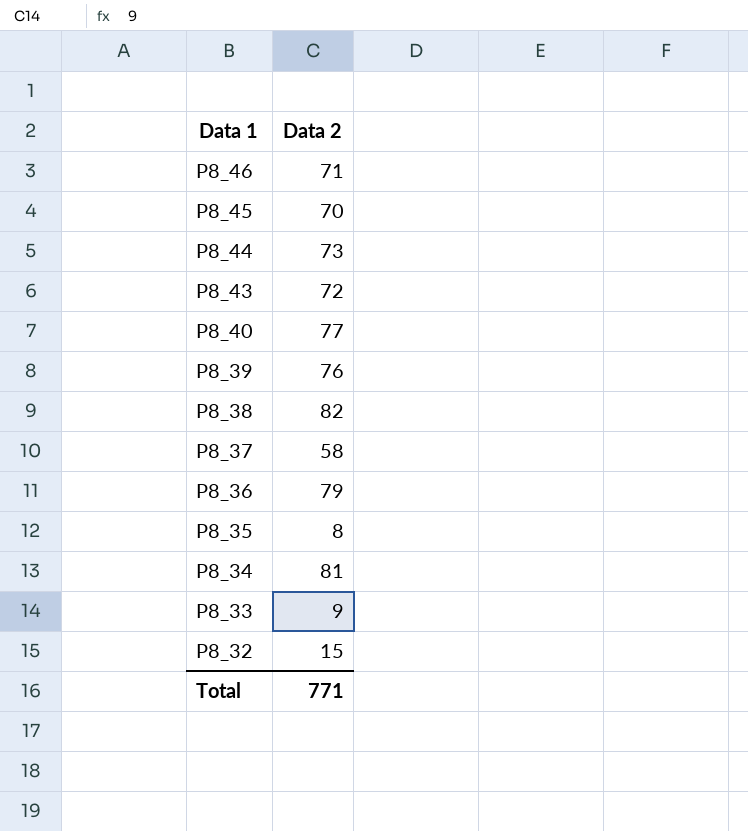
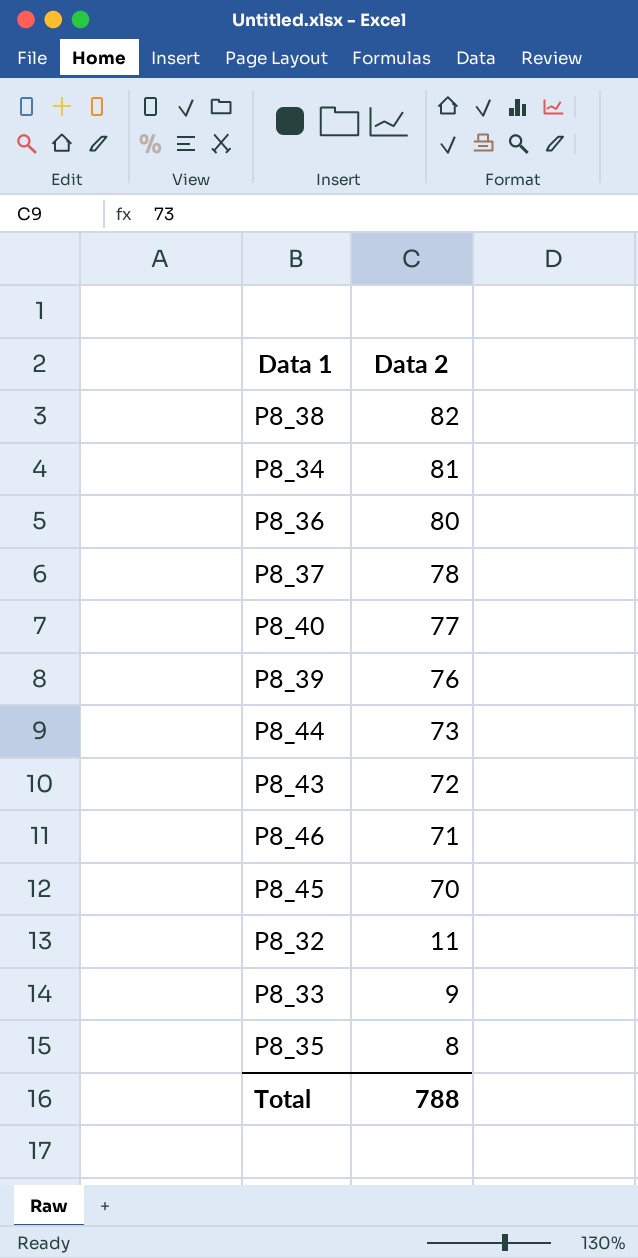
row order: Data 1 descending -> Data 2 descending
P8_36 | Data 2: 79 -> 80
P8_37 | Data 2: 58 -> 78
P8_32 | Data 2: 15 -> 11
Total | Data 2: 771 -> 788

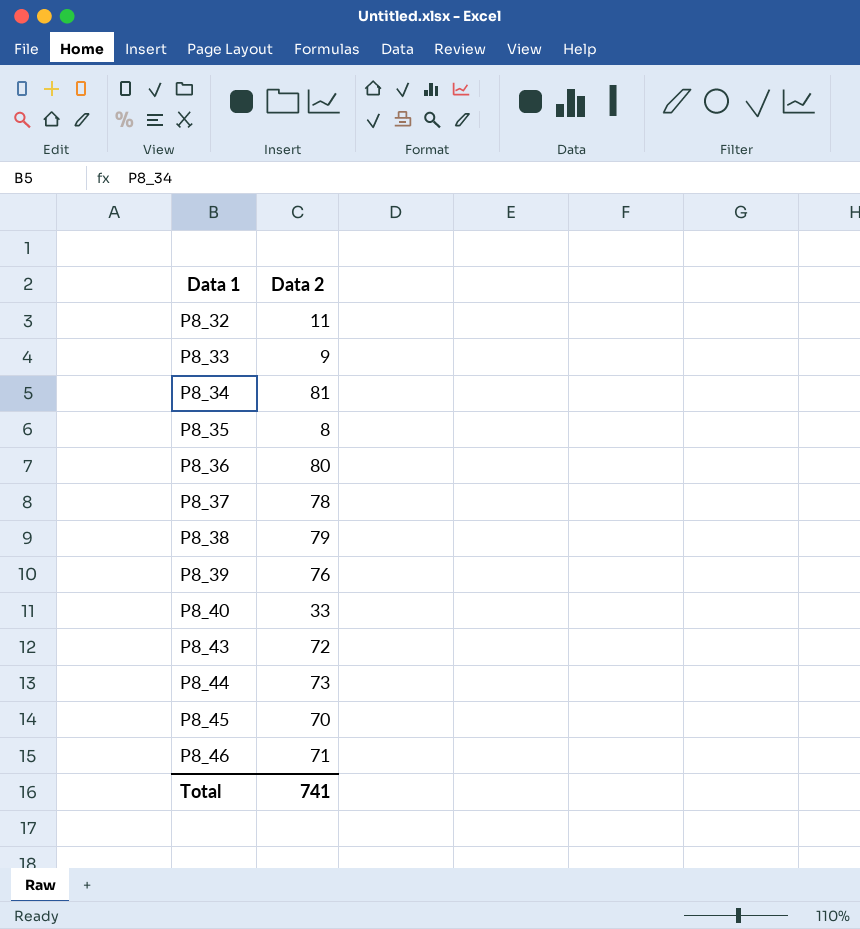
row order: Data 2 descending -> Data 1 ascending
P8_38 | Data 2: 82 -> 79
P8_40 | Data 2: 77 -> 33
Total | Data 2: 788 -> 741

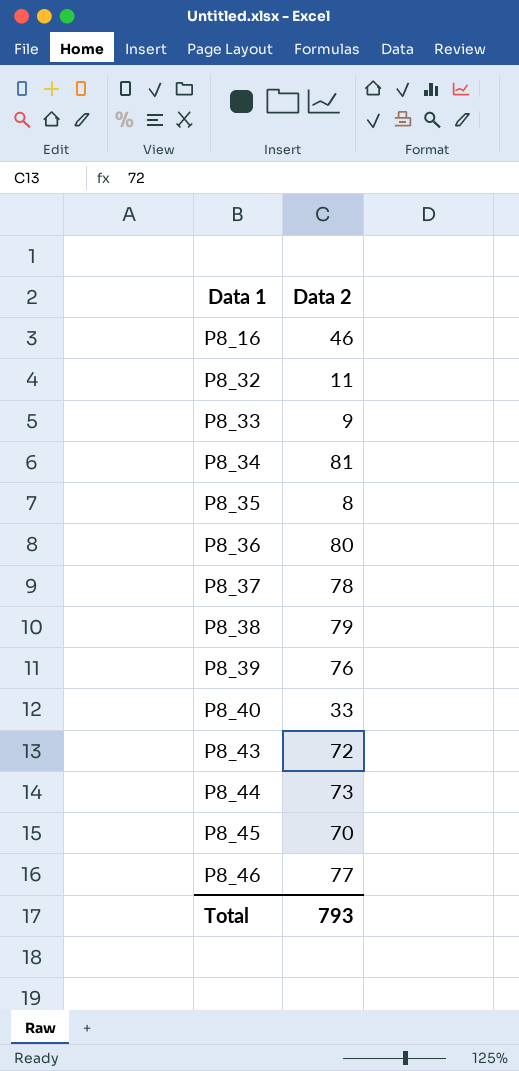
row P8_16: none -> 46
P8_46 | Data 2: 71 -> 77
Total | Data 2: 741 -> 793

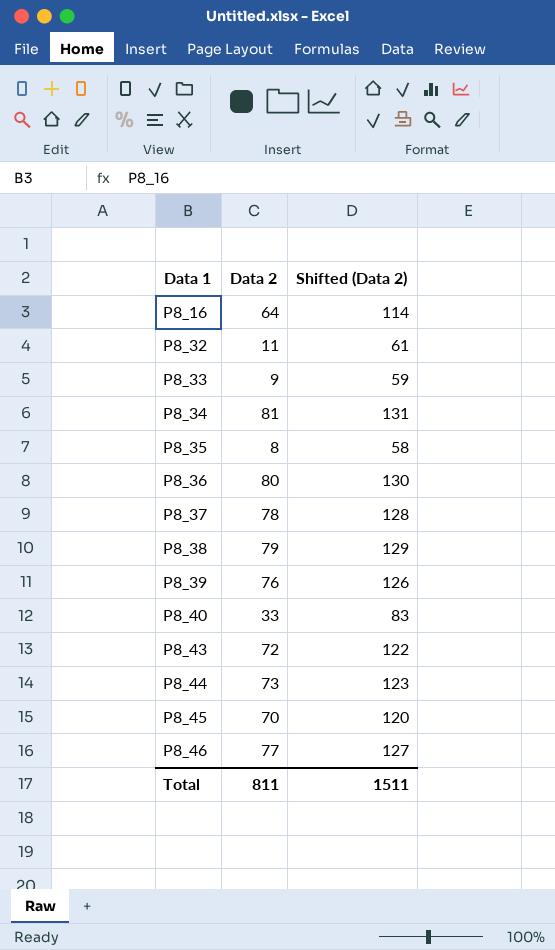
column Shifted (Data 2) | formula: none -> [Data 2] + 50
P8_16 | Data 2: 46 -> 64
Total | Data 2: 793 -> 811

